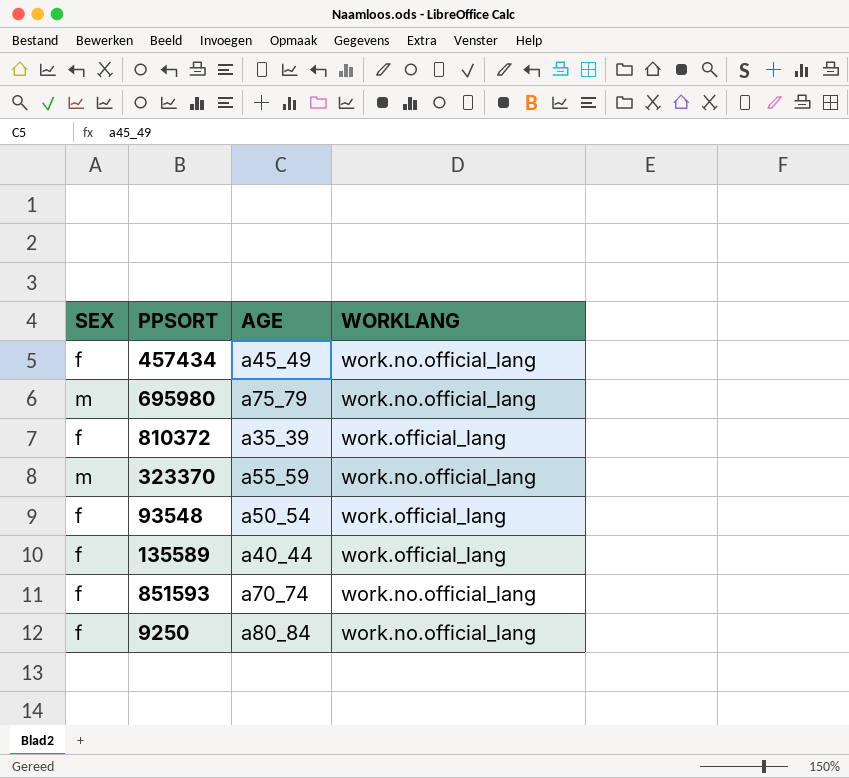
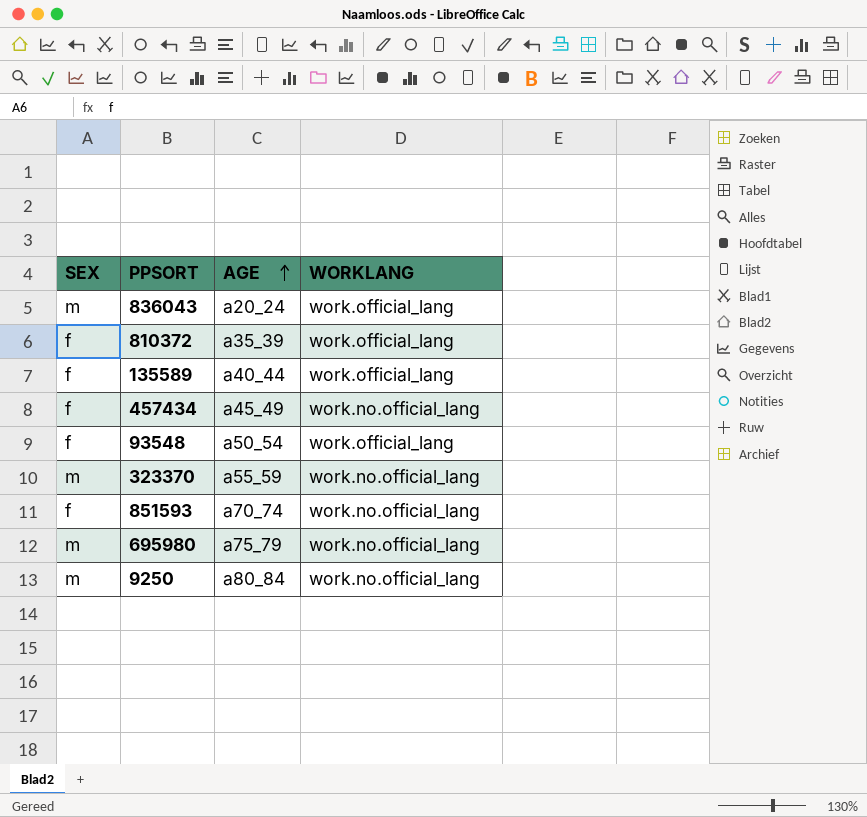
row order: none -> AGE ascending
row 836043: none -> m | a20_24 | work.official_lang
9250 | SEX: f -> m

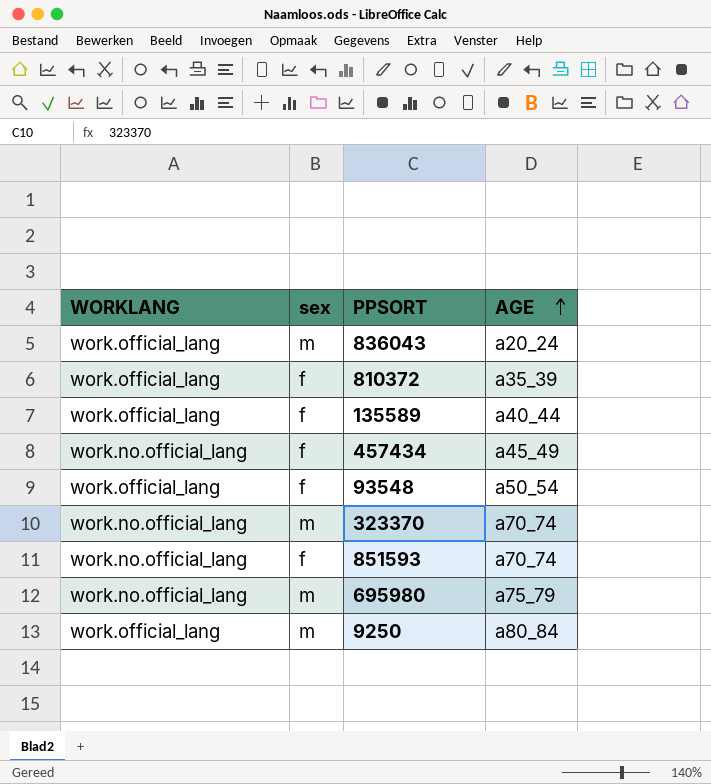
column WORKLANG | position: 4 -> 1
column name: SEX -> sex
323370 | AGE: a55_59 -> a70_74
9250 | WORKLANG: work.no.official_lang -> work.official_lang

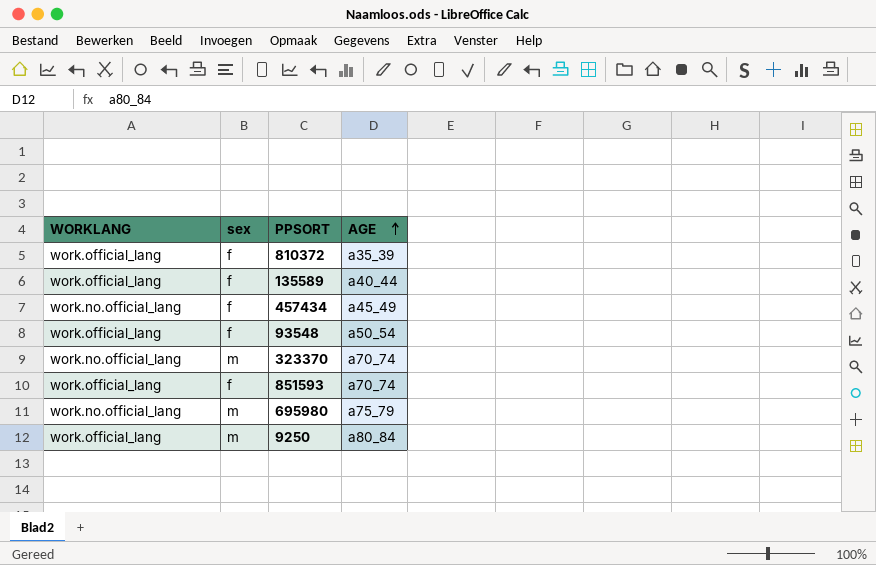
row 836043: work.official_lang | m | a20_24 -> none
851593 | WORKLANG: work.no.official_lang -> work.official_lang

